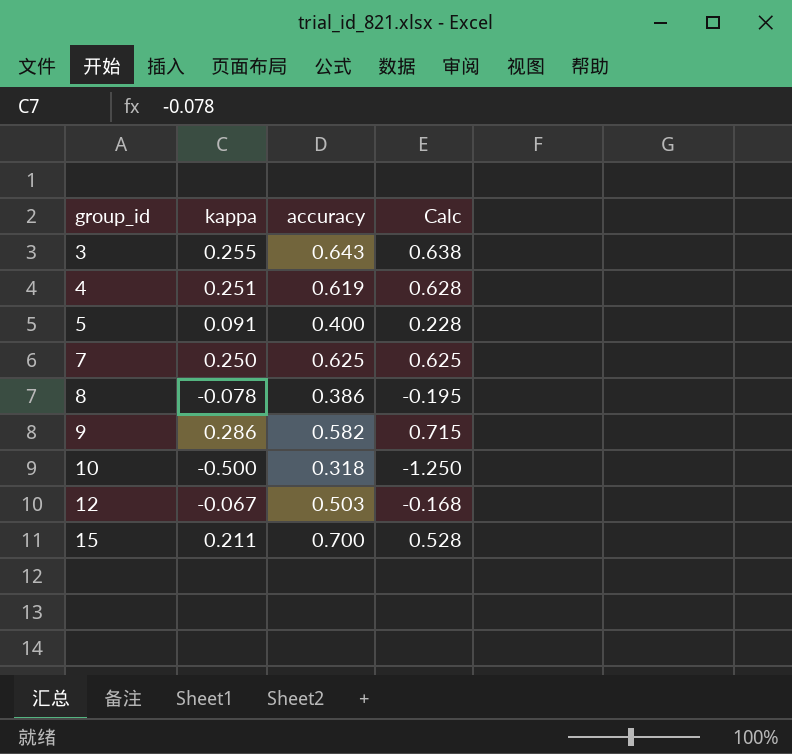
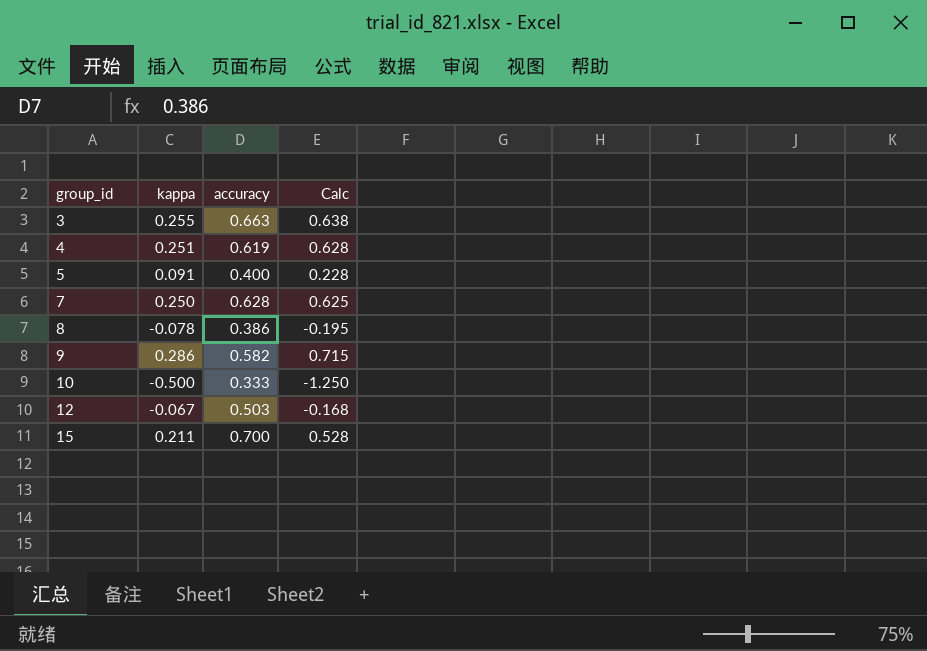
3 | accuracy: 0.643 -> 0.663
7 | accuracy: 0.625 -> 0.628
10 | accuracy: 0.318 -> 0.333

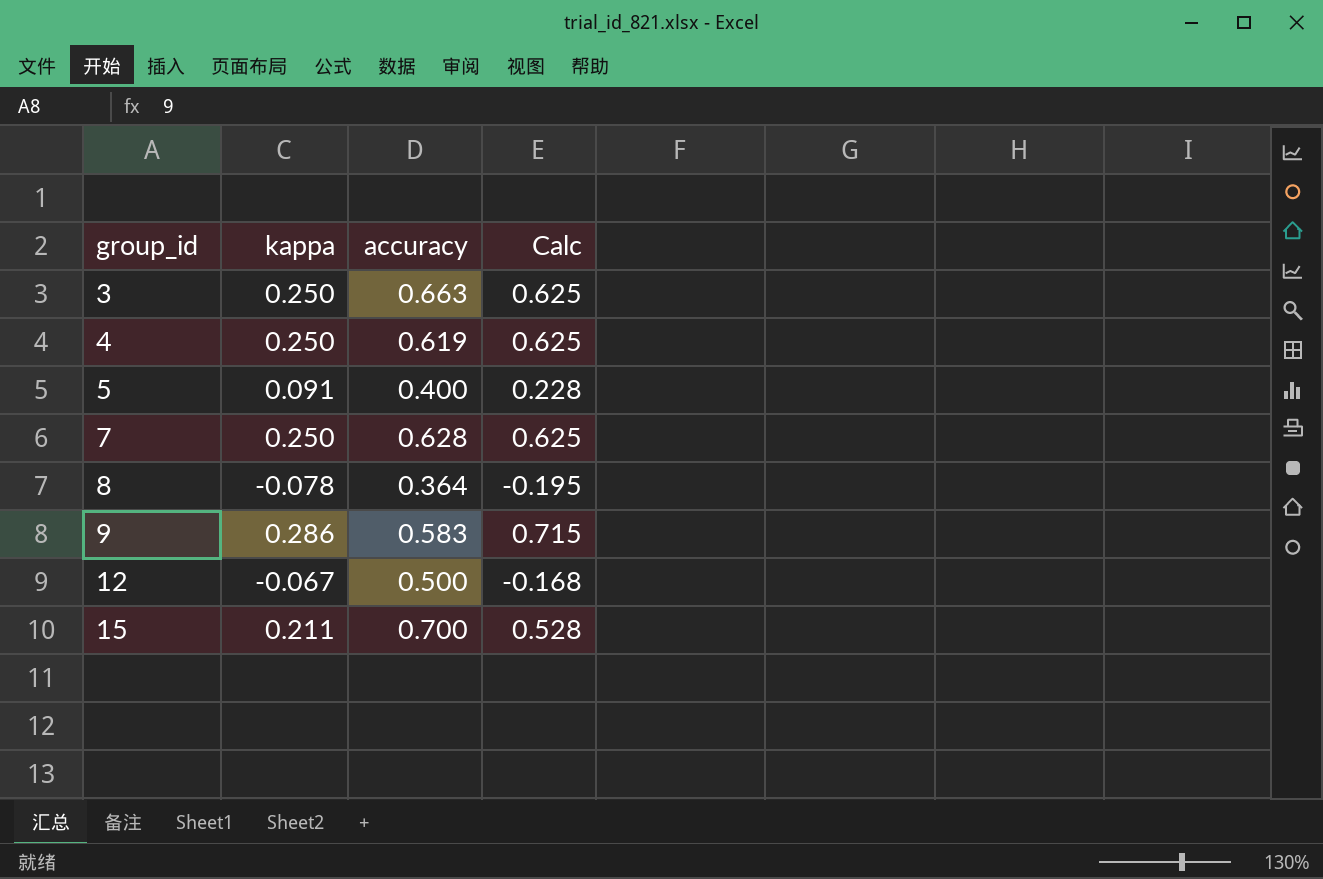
row 10: -0.500 | 0.333 | -1.250 -> none
3 | kappa: 0.255 -> 0.250
3 | Calc: 0.638 -> 0.625
4 | kappa: 0.251 -> 0.250
4 | Calc: 0.628 -> 0.625
8 | accuracy: 0.386 -> 0.364
9 | accuracy: 0.582 -> 0.583
12 | accuracy: 0.503 -> 0.500

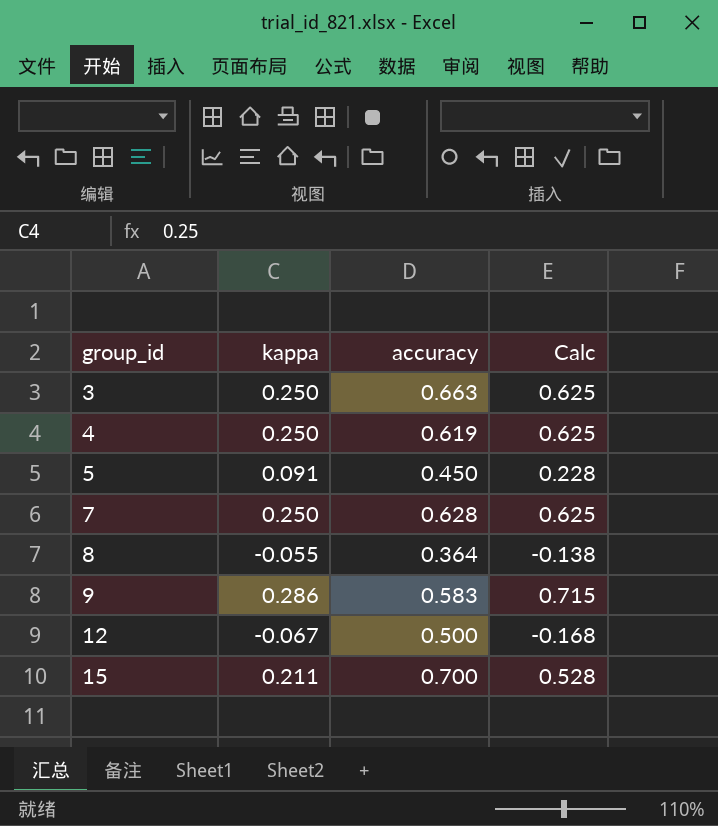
5 | accuracy: 0.400 -> 0.450
8 | kappa: -0.078 -> -0.055
8 | Calc: -0.195 -> -0.138

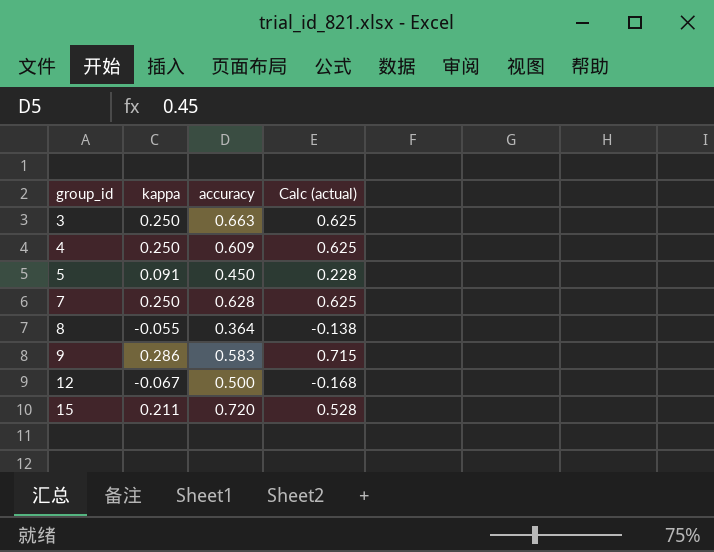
column name: Calc -> Calc (actual)
4 | accuracy: 0.619 -> 0.609
15 | accuracy: 0.700 -> 0.720

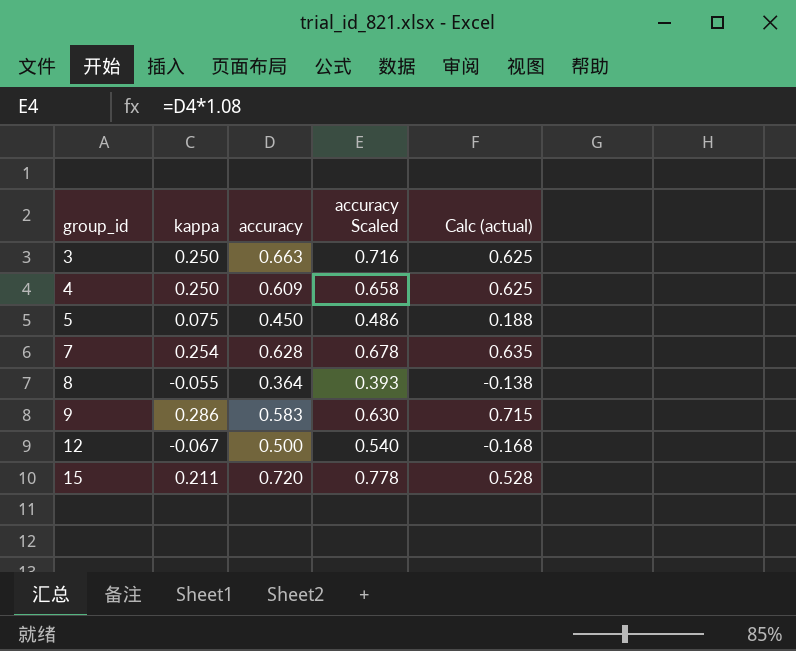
column accuracy Scaled | formula: none -> [accuracy] * 1.08
5 | kappa: 0.091 -> 0.075
5 | Calc (actual): 0.228 -> 0.188
7 | kappa: 0.250 -> 0.254
7 | Calc (actual): 0.625 -> 0.635

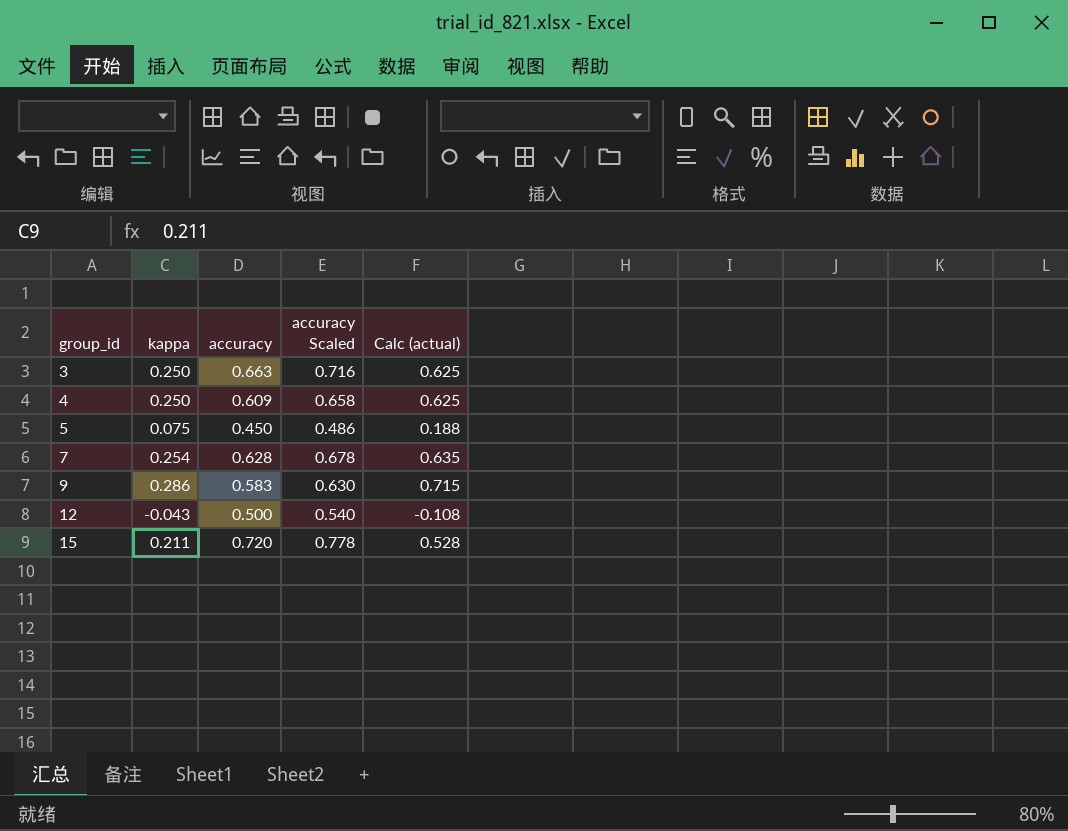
row 8: -0.055 | 0.364 | 0.393 | -0.138 -> none
12 | kappa: -0.067 -> -0.043
12 | Calc (actual): -0.168 -> -0.108

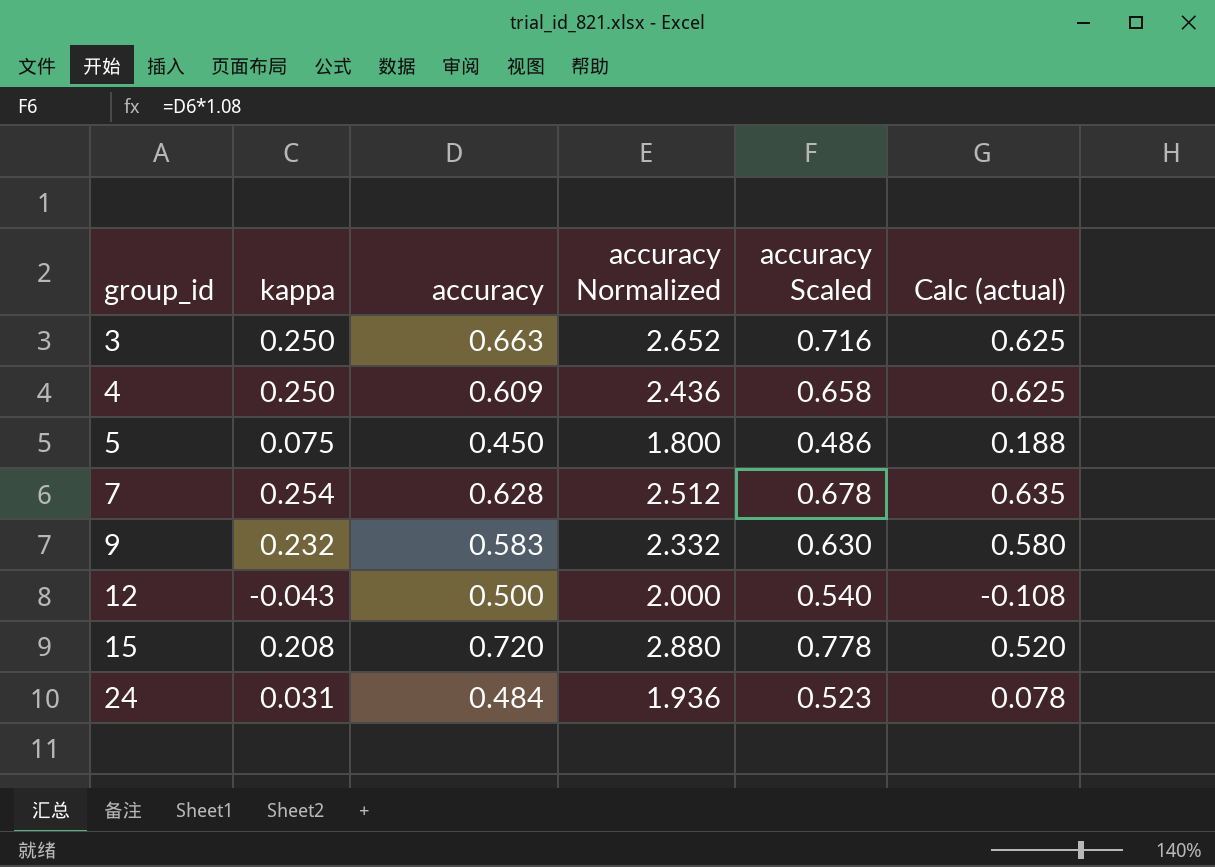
column accuracy Normalized | formula: none -> [accuracy] * 4
9 | kappa: 0.286 -> 0.232
9 | Calc (actual): 0.715 -> 0.580
15 | kappa: 0.211 -> 0.208
15 | Calc (actual): 0.528 -> 0.520
row 24: none -> 0.031 | 0.484 | 1.936 | 0.523 | 0.078

